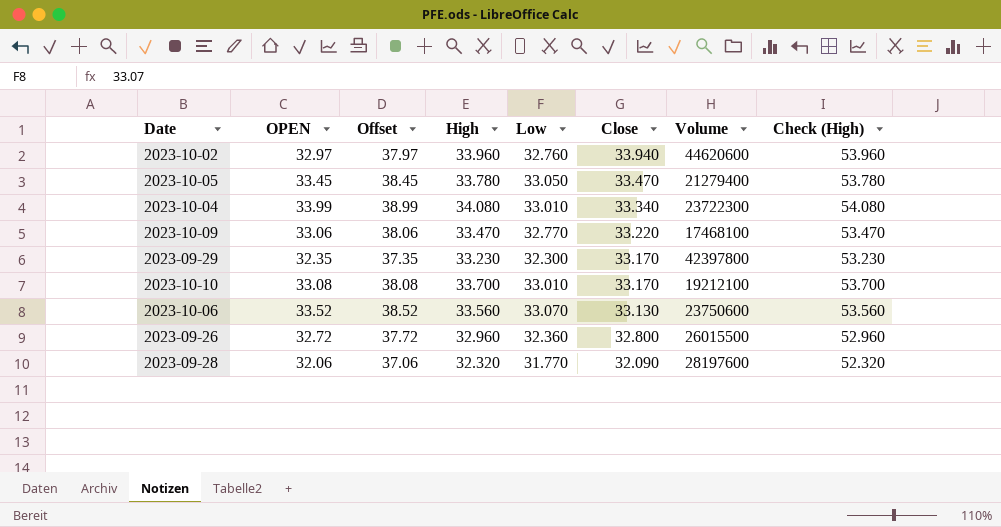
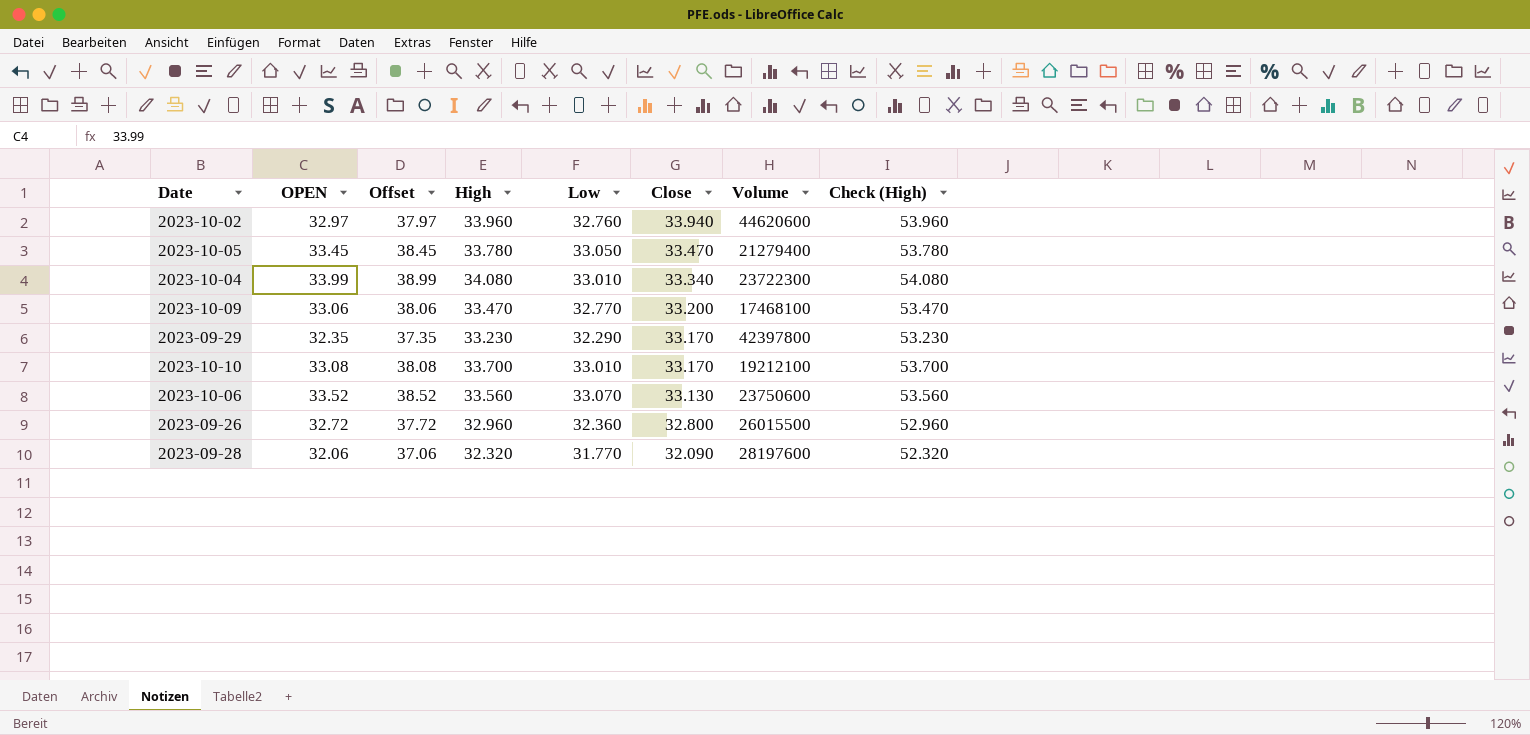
2023-10-09 | Close: 33.220 -> 33.200
2023-09-29 | Low: 32.300 -> 32.290

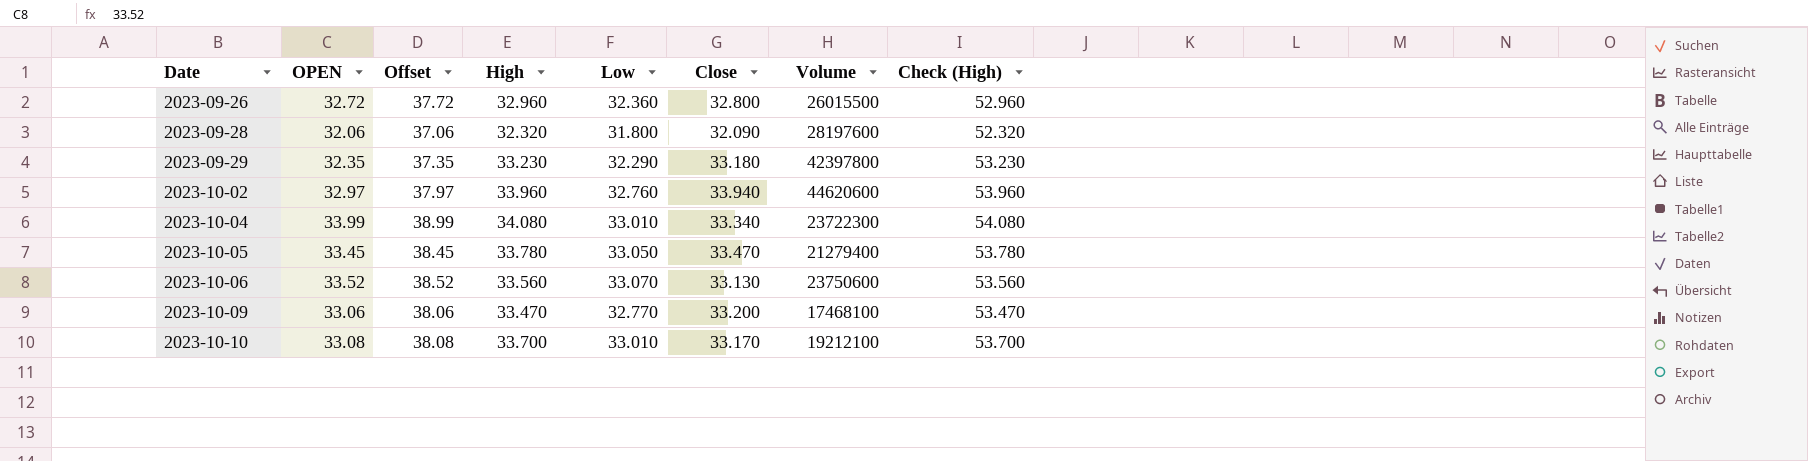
row order: Close descending -> Date ascending
2023-09-28 | Low: 31.770 -> 31.800
2023-09-29 | Close: 33.170 -> 33.180

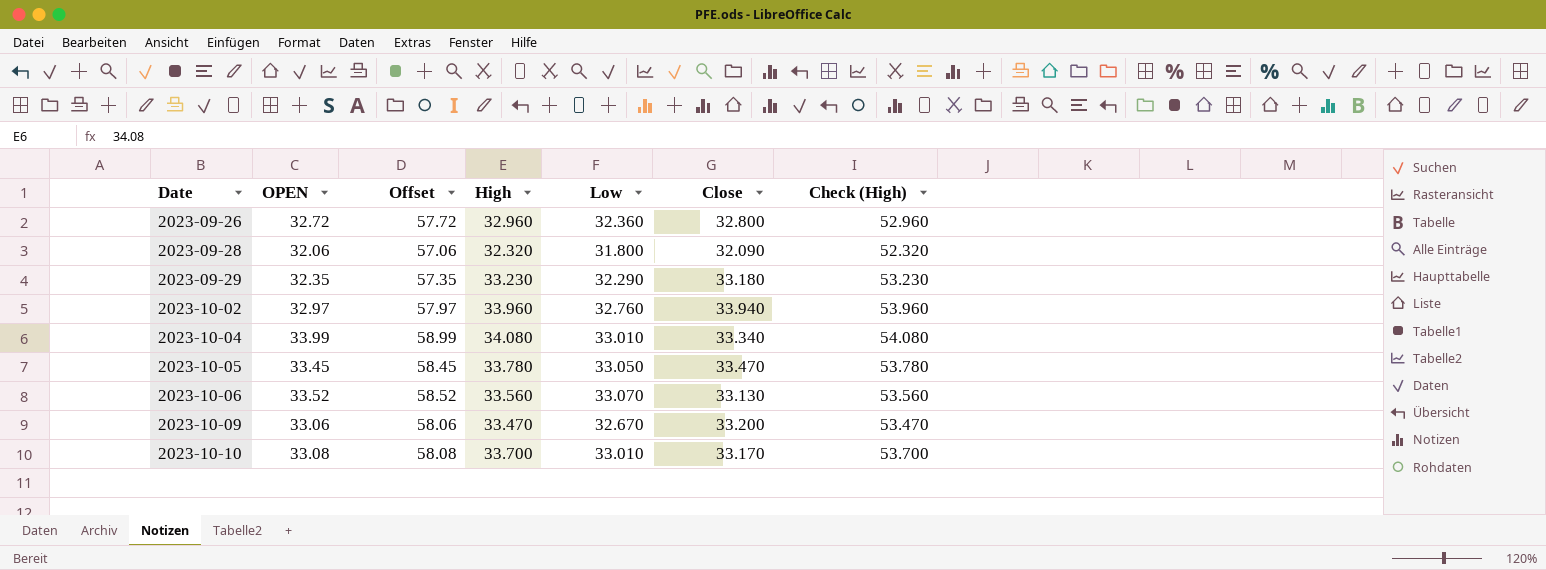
column Volume | position: 7 -> none
column Offset | formula: [OPEN] + 5 -> [OPEN] + 25
2023-10-09 | Low: 32.770 -> 32.670

